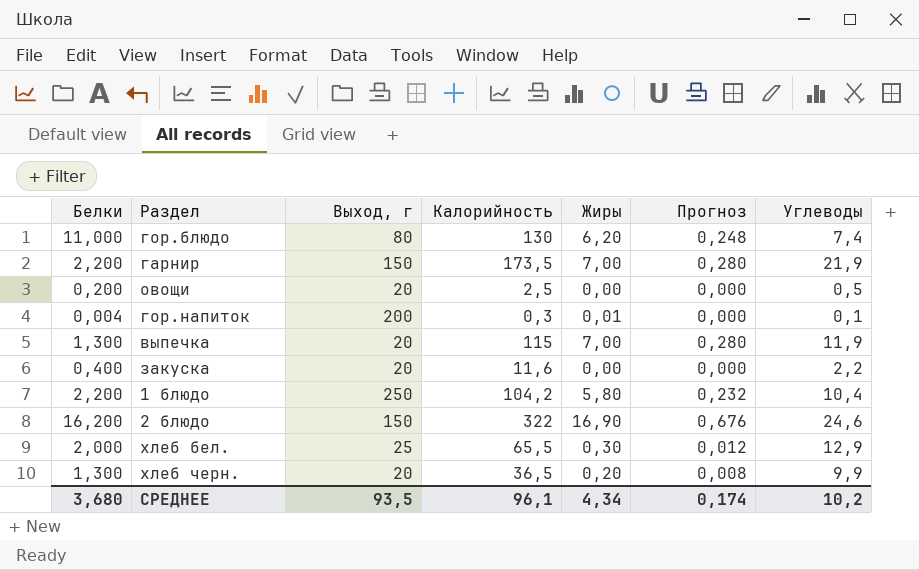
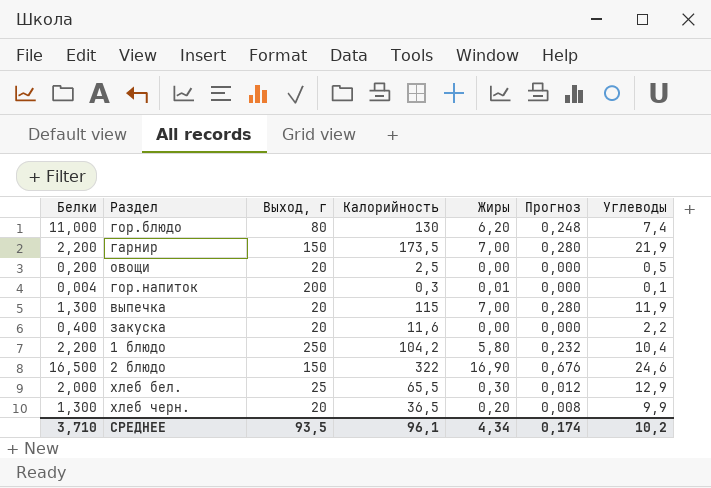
2 блюдо | Белки: 16,200 -> 16,500
СРЕДНЕЕ | Белки: 3,680 -> 3,710

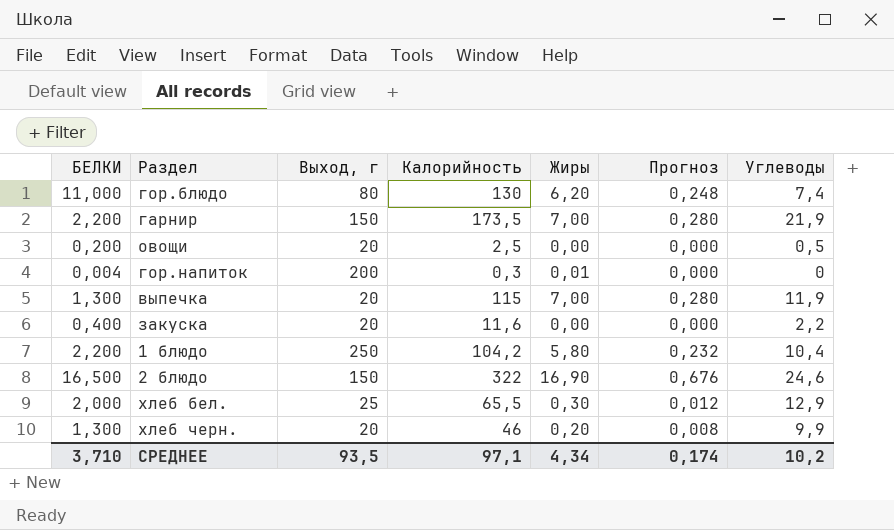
column name: Белки -> БЕЛКИ
гор.напиток | Углеводы: 0,1 -> 0
хлеб черн. | Калорийность: 36,5 -> 46
СРЕДНЕЕ | Калорийность: 96,1 -> 97,1

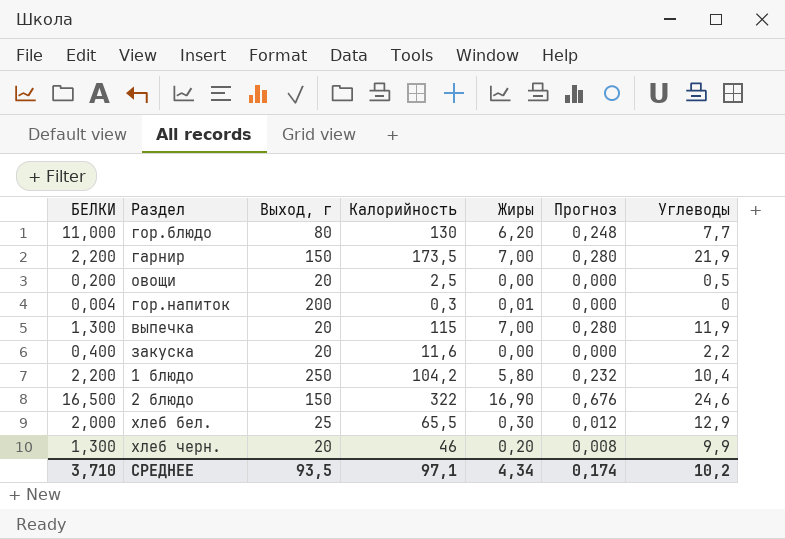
гор.блюдо | Углеводы: 7,4 -> 7,7

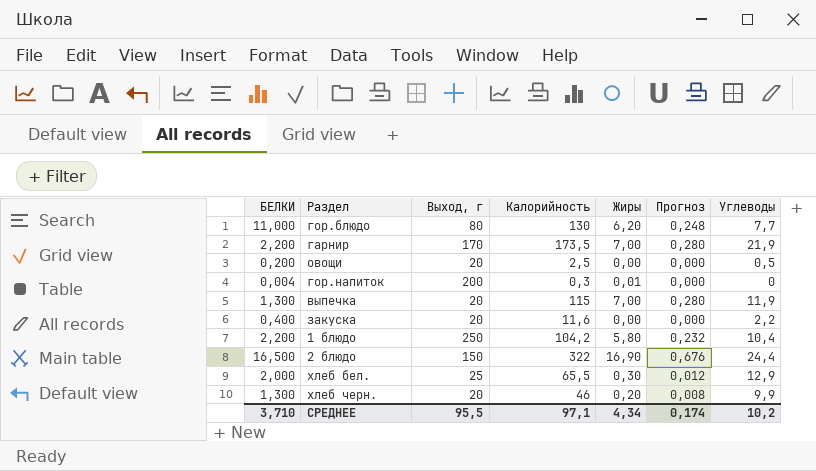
гарнир | Выход, г: 150 -> 170
2 блюдо | Углеводы: 24,6 -> 24,4
СРЕДНЕЕ | Выход, г: 93,5 -> 95,5

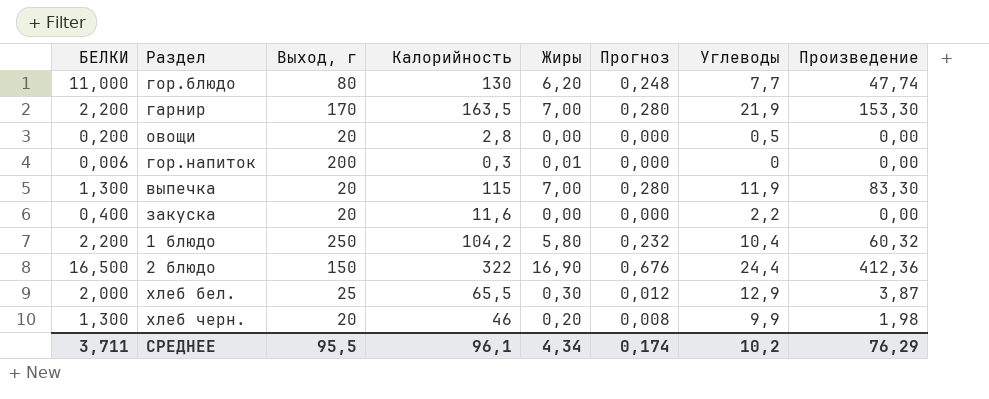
column Произведение | formula: none -> [Жиры] * [Углеводы]
гарнир | Калорийность: 173,5 -> 163,5
овощи | Калорийность: 2,5 -> 2,8
гор.напиток | БЕЛКИ: 0,004 -> 0,006
СРЕДНЕЕ | БЕЛКИ: 3,710 -> 3,711
СРЕДНЕЕ | Калорийность: 97,1 -> 96,1

